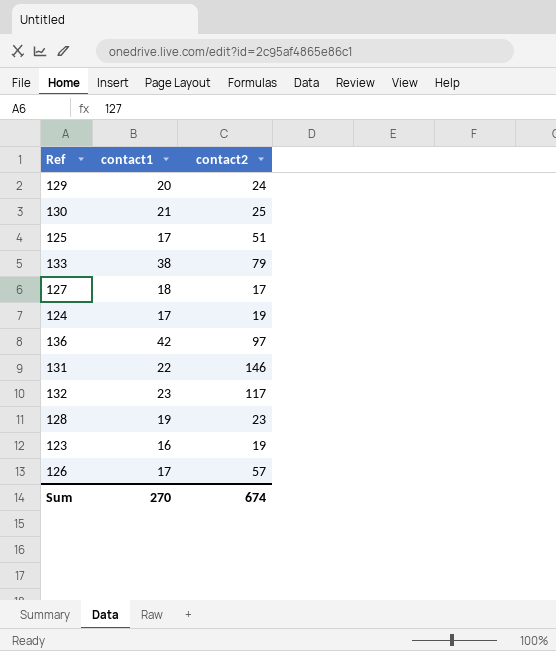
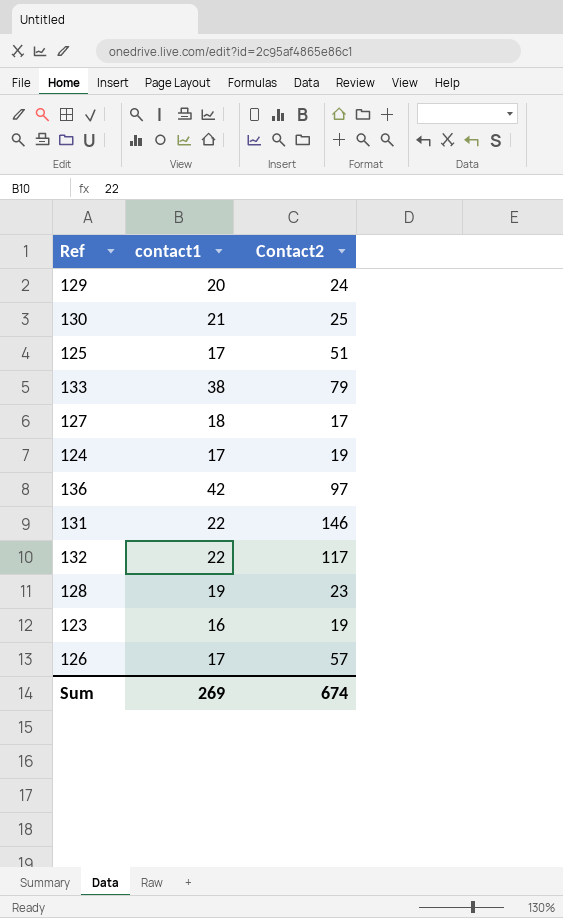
column name: contact2 -> Contact2
132 | contact1: 23 -> 22
Sum | contact1: 270 -> 269

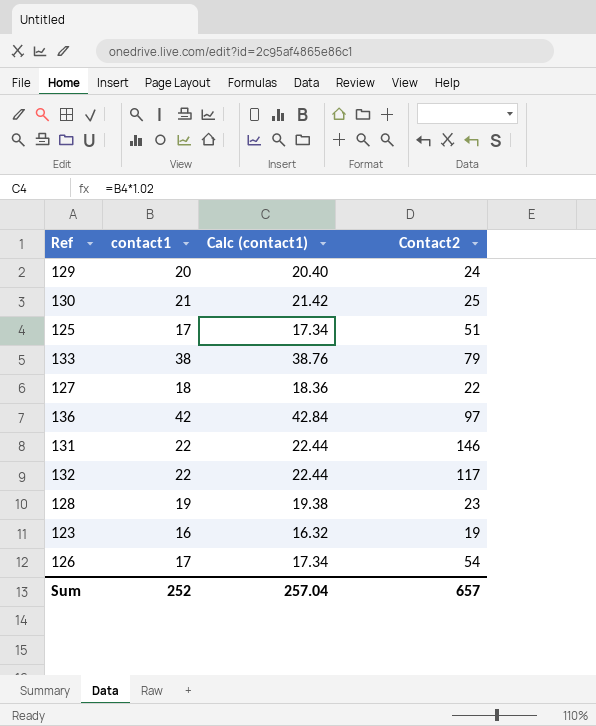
column Calc (contact1) | formula: none -> [contact1] * 1.02
row 124: 17 | 19 -> none
127 | Contact2: 17 -> 22
126 | Contact2: 57 -> 54
Sum | contact1: 269 -> 252
Sum | Contact2: 674 -> 657

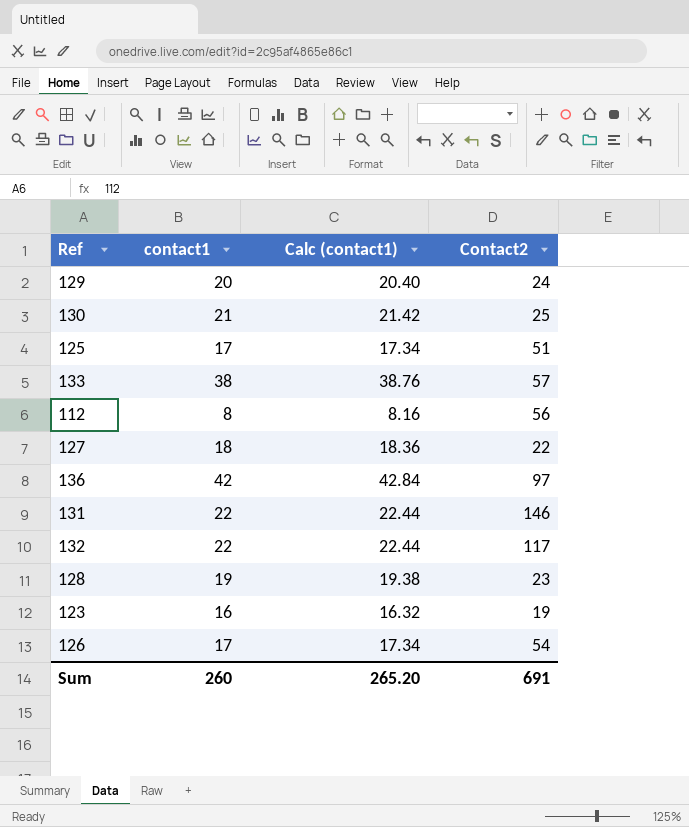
133 | Contact2: 79 -> 57
row 112: none -> 8 | 8.16 | 56
Sum | contact1: 252 -> 260
Sum | Calc (contact1): 257.04 -> 265.20
Sum | Contact2: 657 -> 691

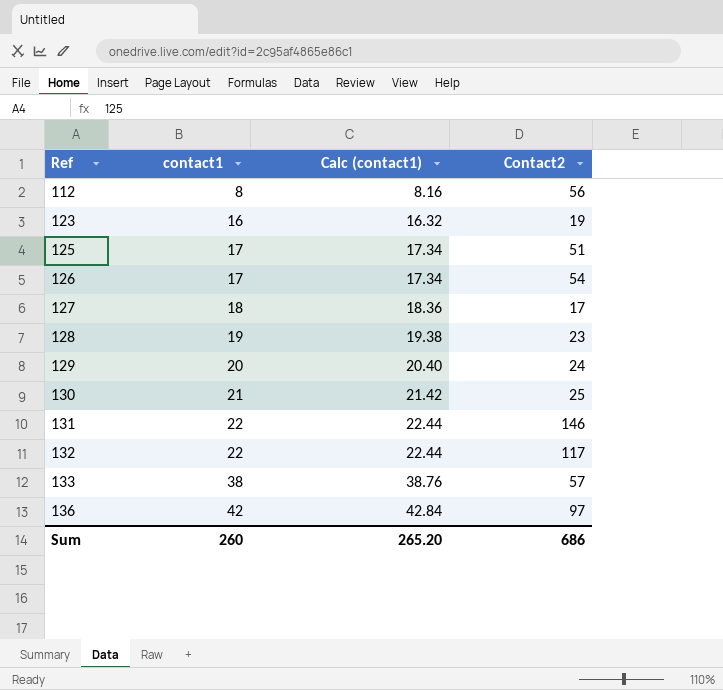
row order: none -> Ref ascending
127 | Contact2: 22 -> 17
Sum | Contact2: 691 -> 686

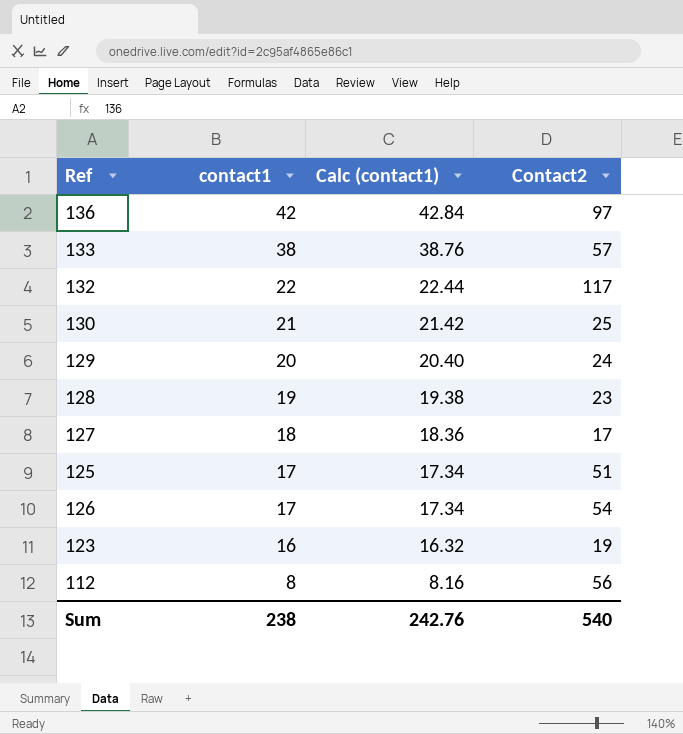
row order: Ref ascending -> contact1 descending
row 131: 22 | 22.44 | 146 -> none
Sum | contact1: 260 -> 238
Sum | Calc (contact1): 265.20 -> 242.76
Sum | Contact2: 686 -> 540

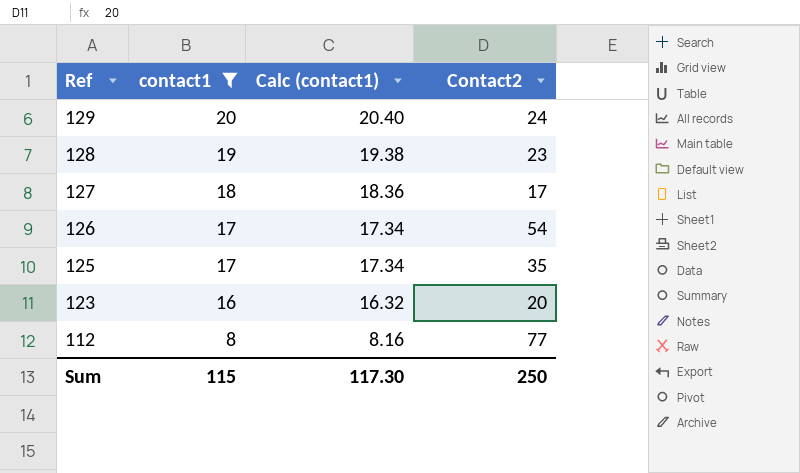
filter: none -> contact1 <= 20
row order: contact1 descending -> Ref descending
125 | Contact2: 51 -> 35
123 | Contact2: 19 -> 20
112 | Contact2: 56 -> 77
Sum | contact1: 238 -> 115
Sum | Calc (contact1): 242.76 -> 117.30
Sum | Contact2: 540 -> 250

